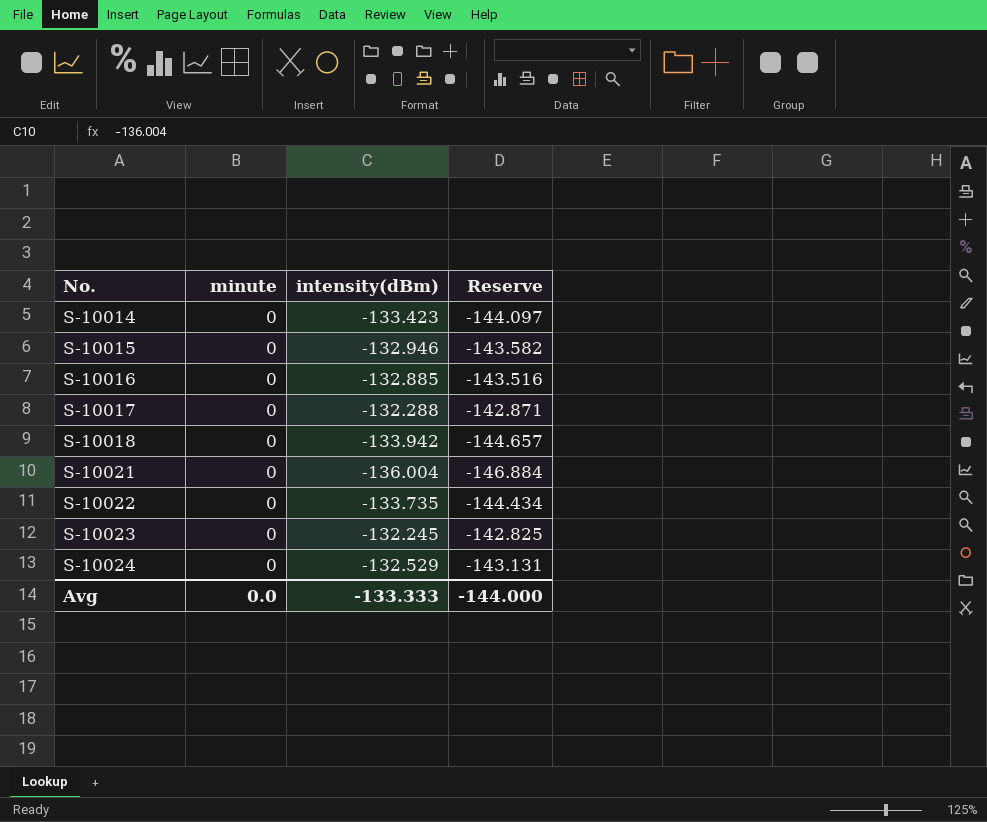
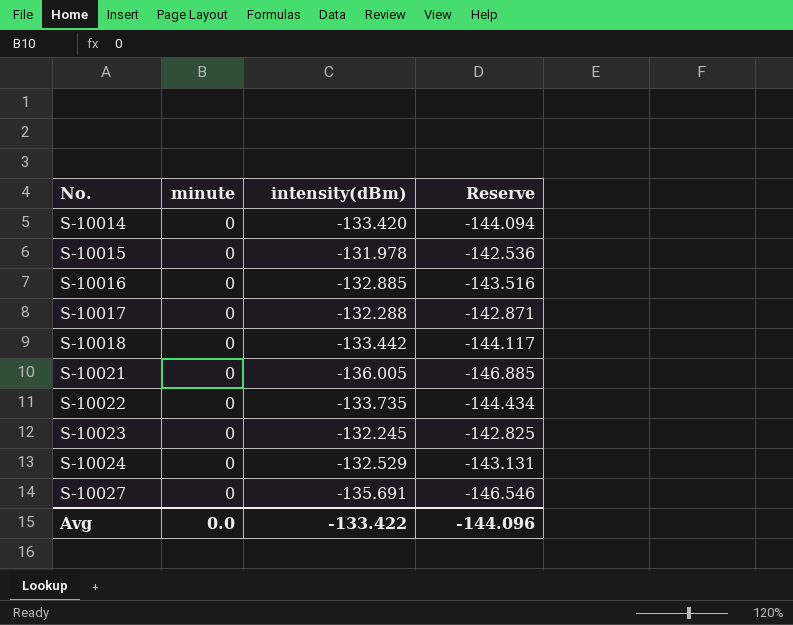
S-10014 | intensity(dBm): -133.423 -> -133.420
S-10014 | Reserve: -144.097 -> -144.094
S-10015 | intensity(dBm): -132.946 -> -131.978
S-10015 | Reserve: -143.582 -> -142.536
S-10018 | intensity(dBm): -133.942 -> -133.442
S-10018 | Reserve: -144.657 -> -144.117
S-10021 | intensity(dBm): -136.004 -> -136.005
S-10021 | Reserve: -146.884 -> -146.885
row S-10027: none -> 0 | -135.691 | -146.546
Avg | intensity(dBm): -133.333 -> -133.422
Avg | Reserve: -144.000 -> -144.096

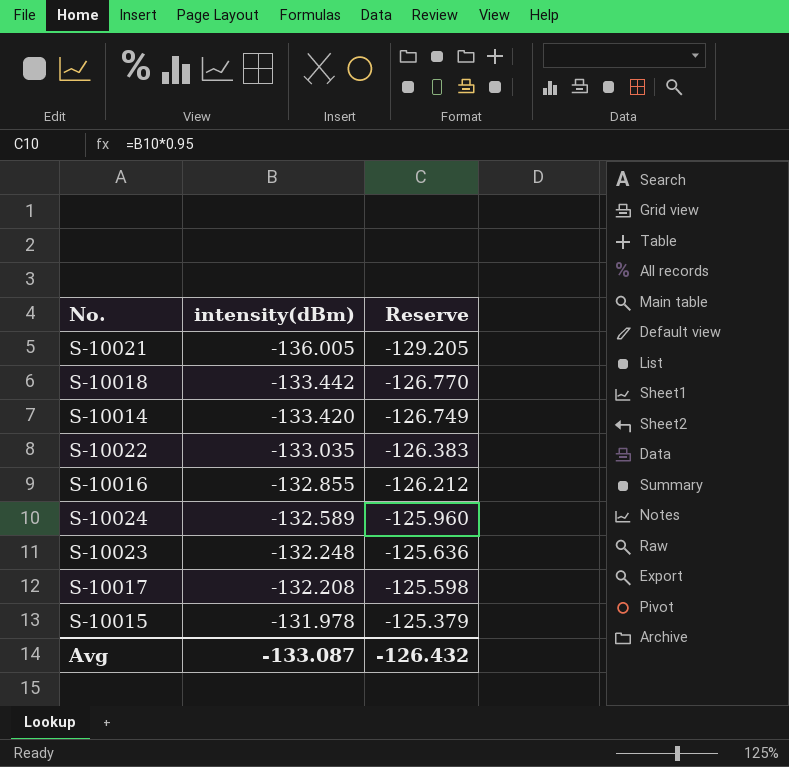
row order: No. ascending -> intensity(dBm) ascending
column minute | position: 2 -> none
column Reserve | formula: [intensity(dBm)] * 1.08 -> [intensity(dBm)] * 0.95
row S-10027: 0 | -135.691 | -146.546 -> none
S-10022 | intensity(dBm): -133.735 -> -133.035
S-10016 | intensity(dBm): -132.885 -> -132.855
S-10024 | intensity(dBm): -132.529 -> -132.589
S-10023 | intensity(dBm): -132.245 -> -132.248
S-10017 | intensity(dBm): -132.288 -> -132.208
Avg | intensity(dBm): -133.422 -> -133.087
Avg | Reserve: -144.096 -> -126.432

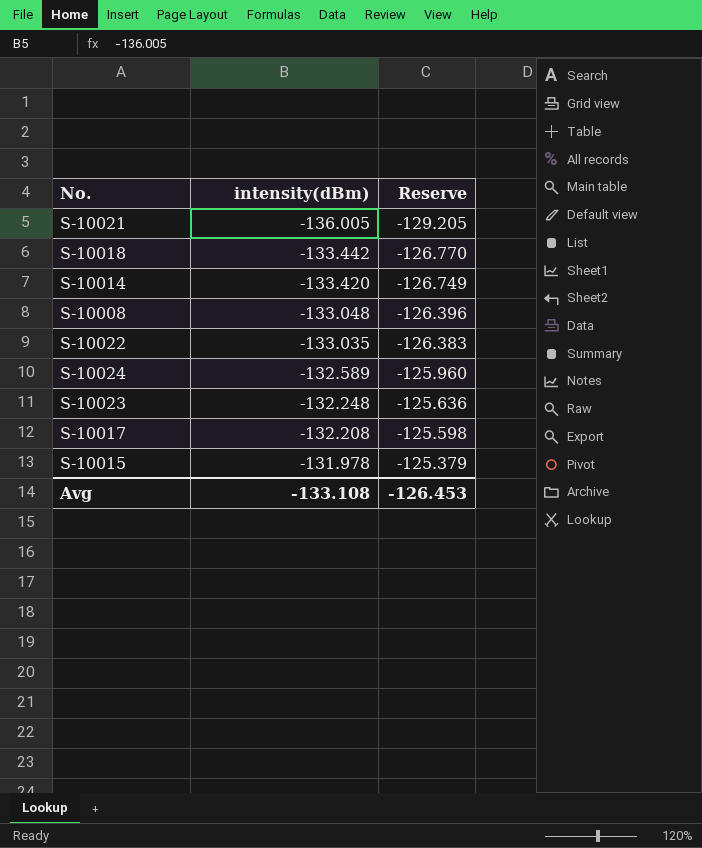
row S-10016: -132.855 | -126.212 -> none
row S-10008: none -> -133.048 | -126.396
Avg | intensity(dBm): -133.087 -> -133.108
Avg | Reserve: -126.432 -> -126.453

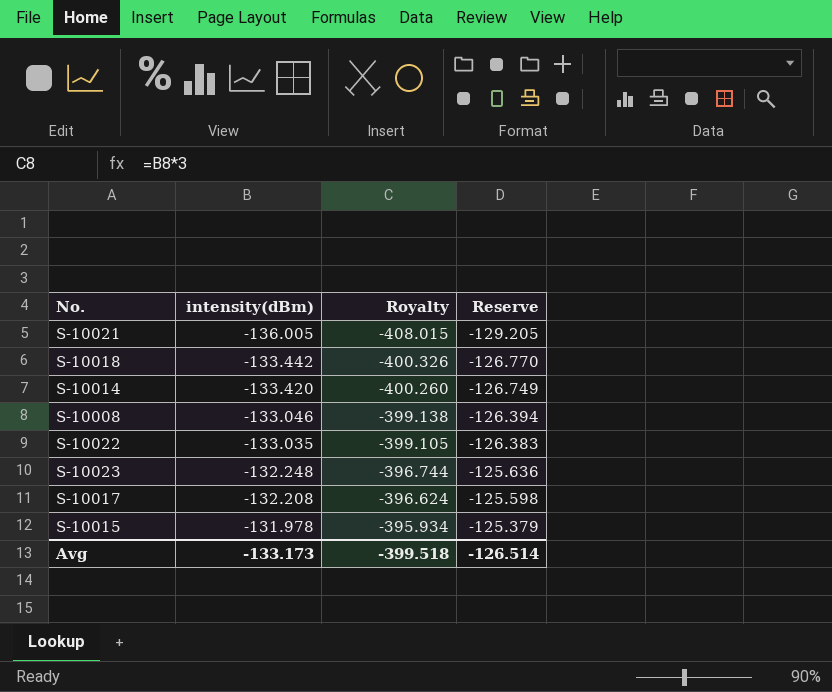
column Royalty | formula: none -> [intensity(dBm)] * 3
row S-10024: -132.589 | -125.960 -> none
S-10008 | intensity(dBm): -133.048 -> -133.046
S-10008 | Reserve: -126.396 -> -126.394
Avg | intensity(dBm): -133.108 -> -133.173
Avg | Reserve: -126.453 -> -126.514

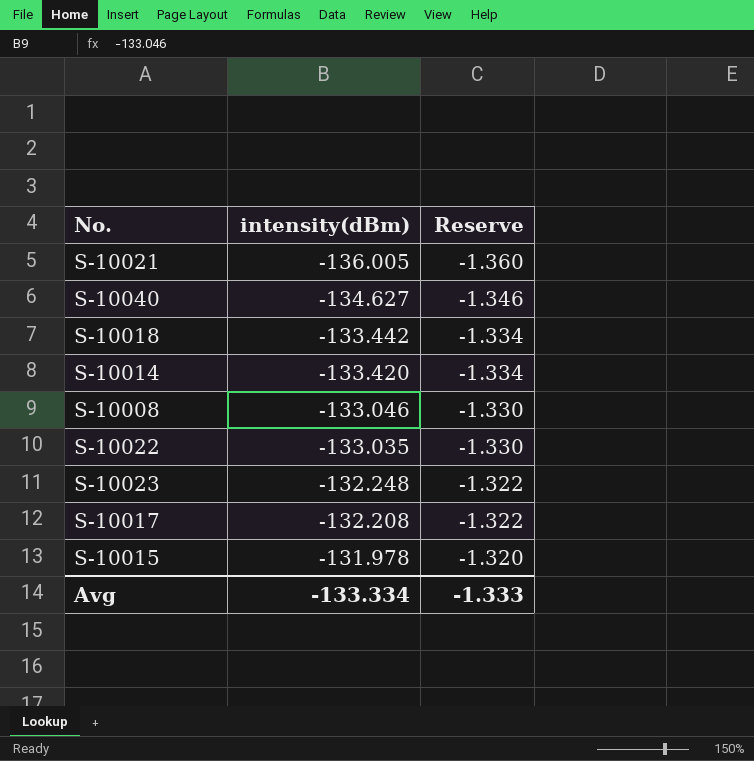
column Royalty | formula: [intensity(dBm)] * 3 -> none
column Reserve | formula: [intensity(dBm)] * 0.95 -> [intensity(dBm)] * 0.01
row S-10040: none -> -134.627 | -1.346
Avg | intensity(dBm): -133.173 -> -133.334
Avg | Reserve: -126.514 -> -1.333

